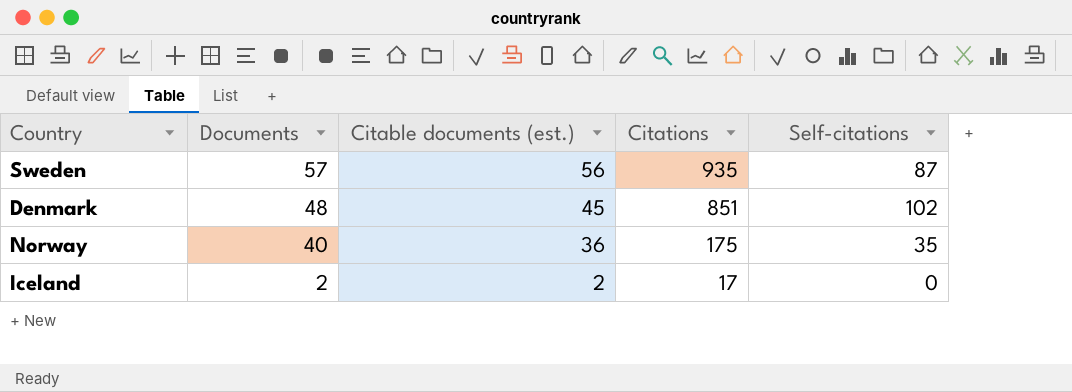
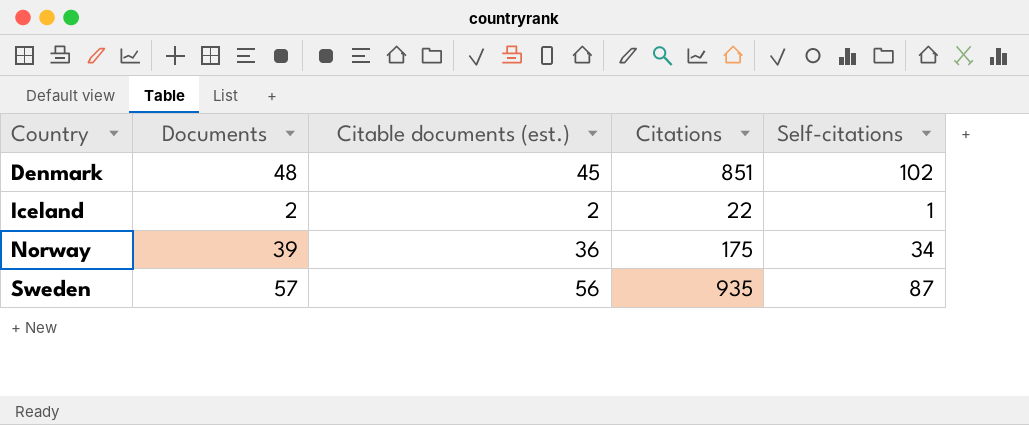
row order: Documents descending -> Country ascending
Iceland | Citations: 17 -> 22
Iceland | Self-citations: 0 -> 1
Norway | Documents: 40 -> 39
Norway | Self-citations: 35 -> 34

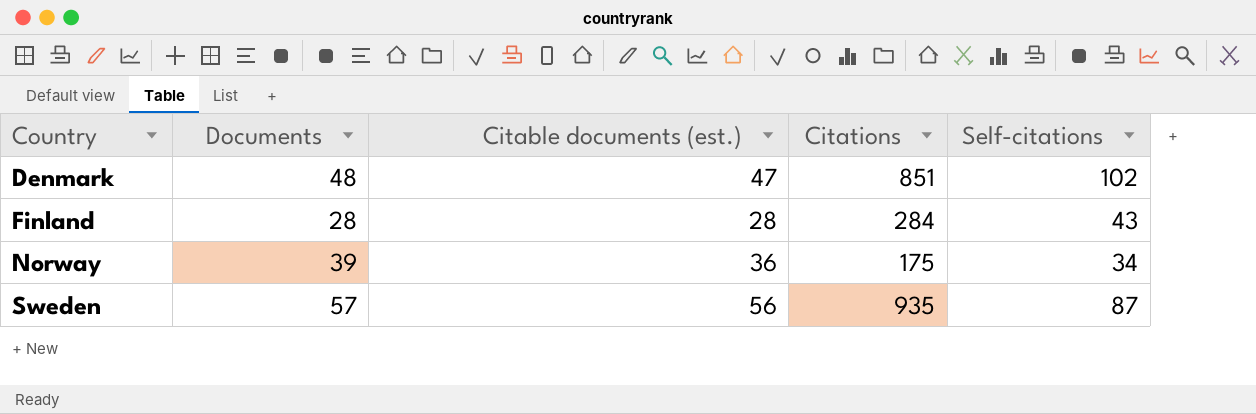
row Iceland: 2 | 2 | 22 | 1 -> none
Denmark | Citable documents (est.): 45 -> 47
row Finland: none -> 28 | 28 | 284 | 43

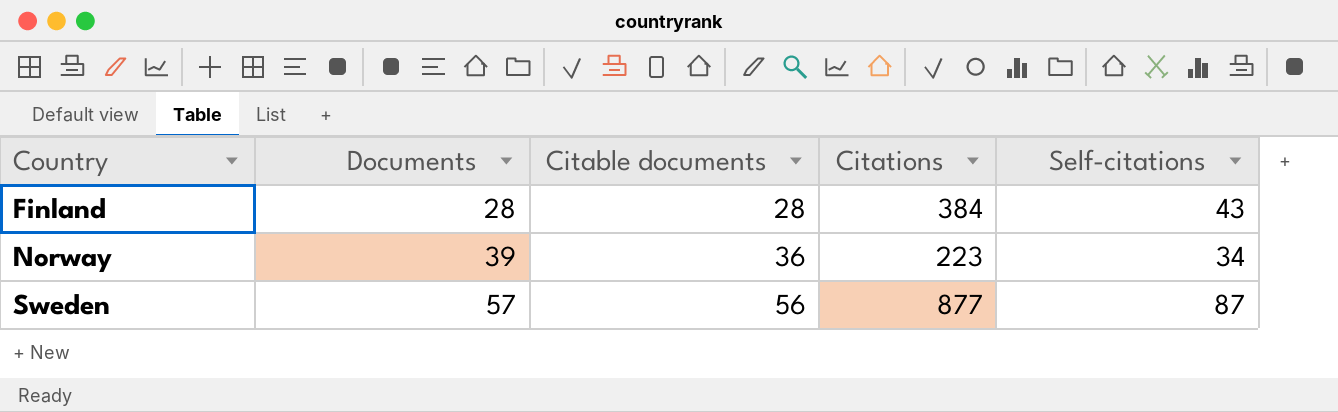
column name: Citable documents (est.) -> Citable documents
row Denmark: 48 | 47 | 851 | 102 -> none
Finland | Citations: 284 -> 384
Norway | Citations: 175 -> 223
Sweden | Citations: 935 -> 877

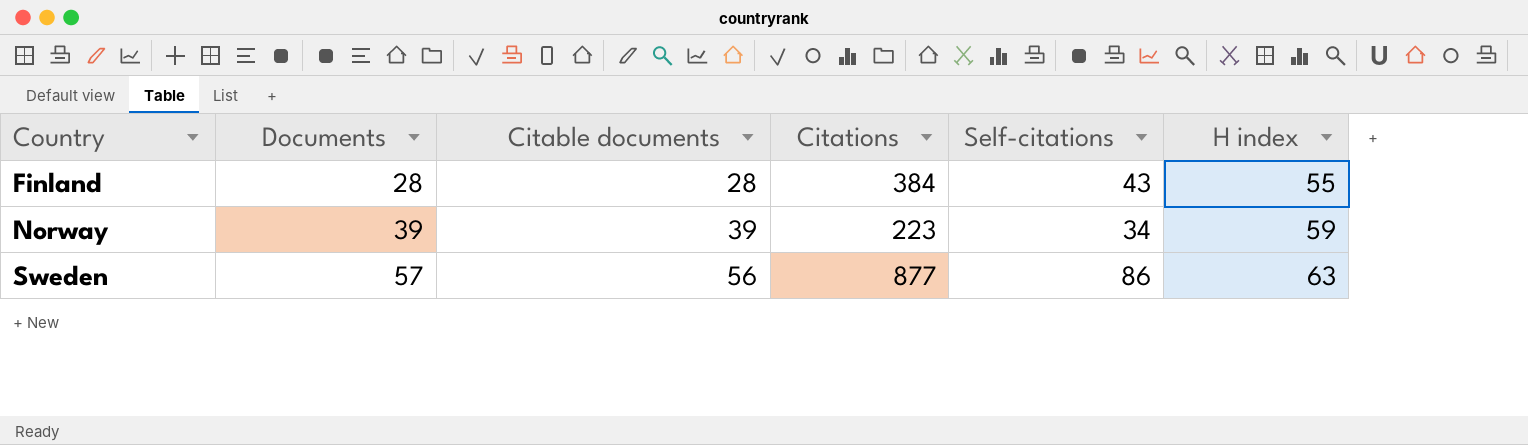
column H index | position: none -> 6
Norway | Citable documents: 36 -> 39
Sweden | Self-citations: 87 -> 86

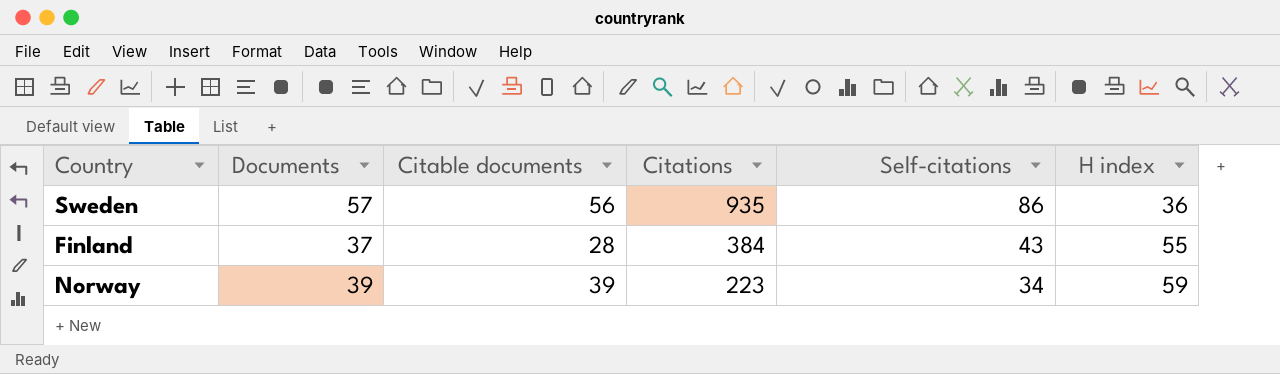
row order: Country ascending -> Citations descending
Sweden | Citations: 877 -> 935
Sweden | H index: 63 -> 36
Finland | Documents: 28 -> 37

